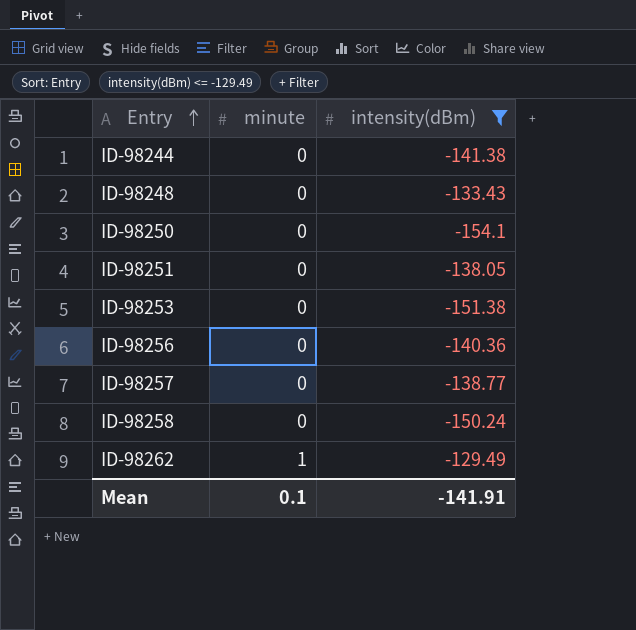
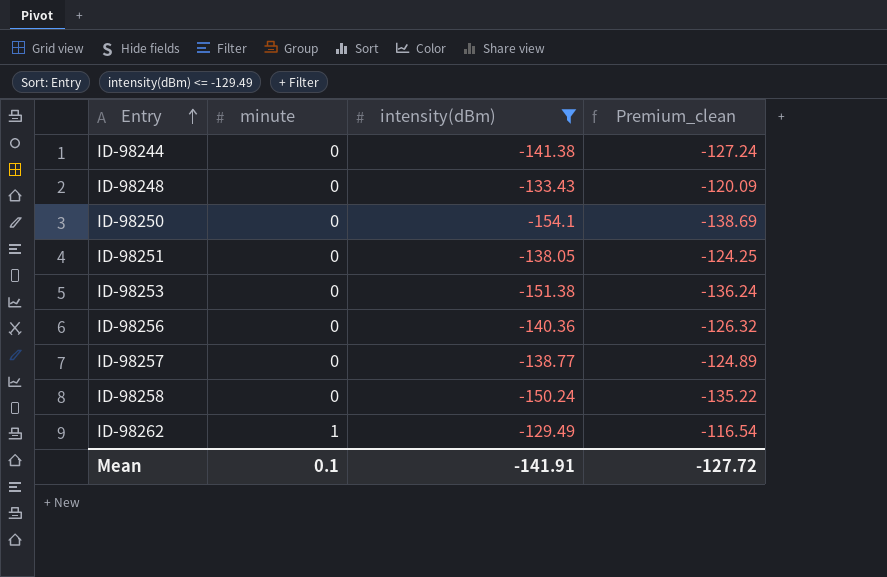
column Premium_clean | formula: none -> [intensity(dBm)] * 0.9

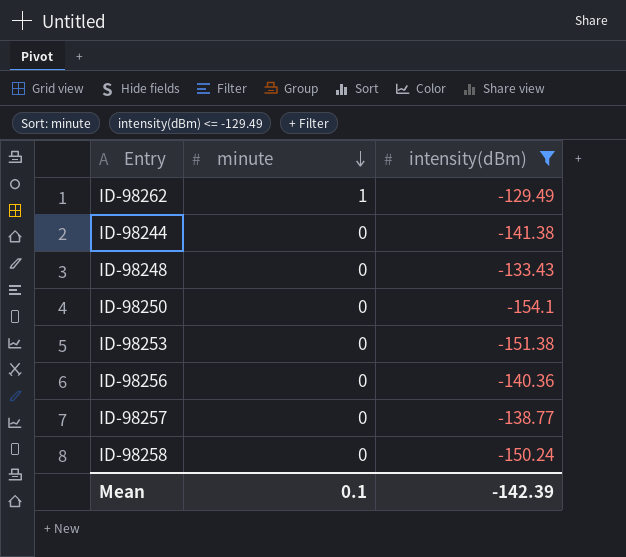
row order: Entry ascending -> minute descending
column Premium_clean | formula: [intensity(dBm)] * 0.9 -> none
row ID-98251: 0 | -138.05 | -124.25 -> none
Mean | intensity(dBm): -141.91 -> -142.39

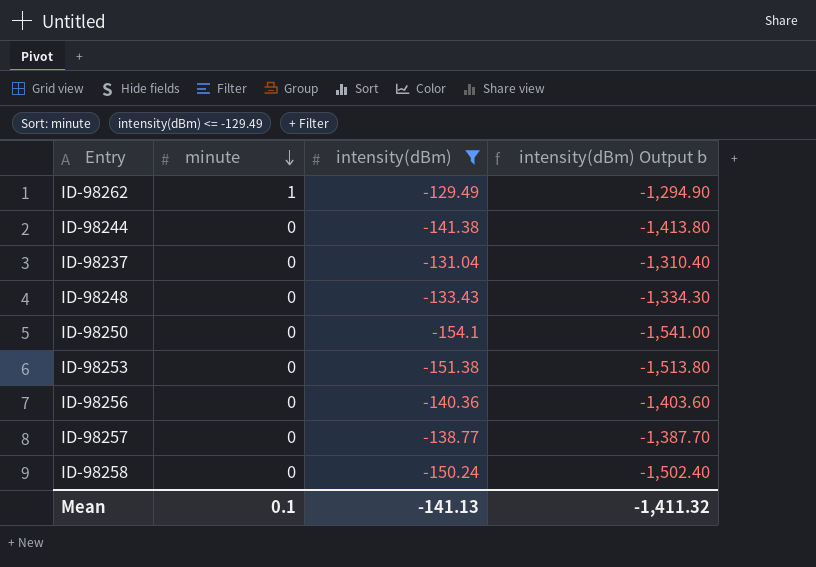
column intensity(dBm) Output b | formula: none -> [intensity(dBm)] * 10
row ID-98237: none -> 0 | -131.04 | -1,310.40
Mean | intensity(dBm): -142.39 -> -141.13

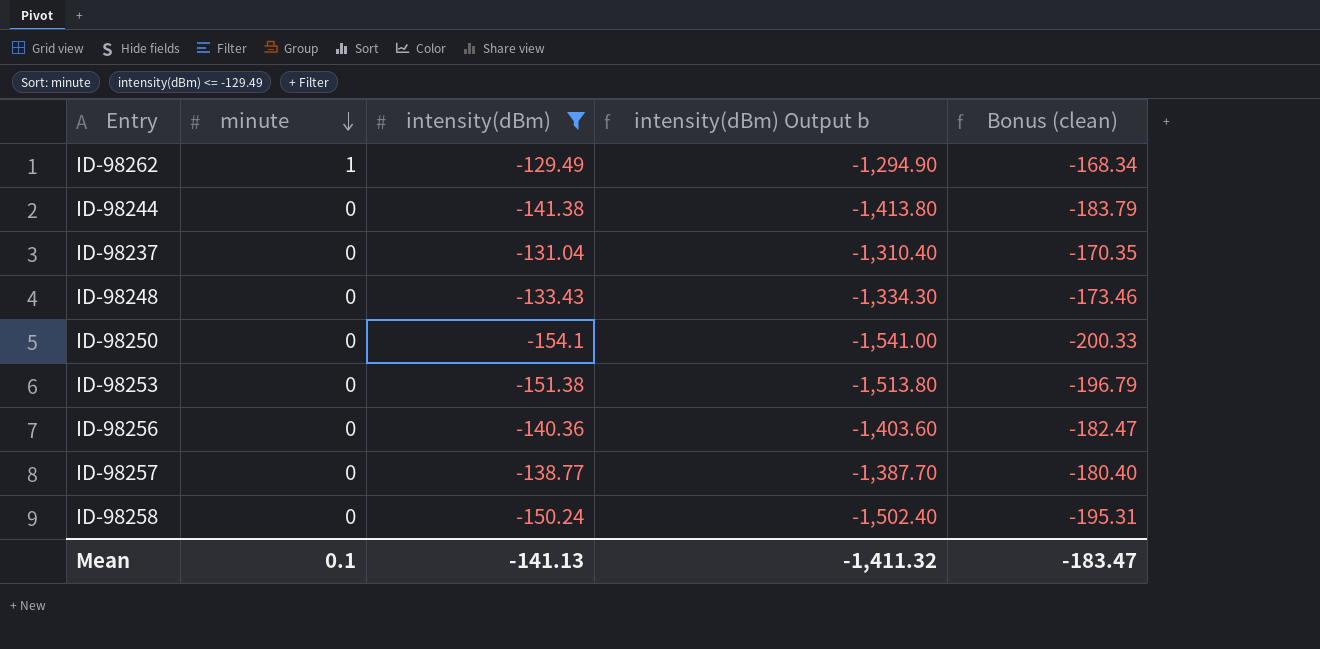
column Bonus (clean) | formula: none -> [intensity(dBm)] * 1.3

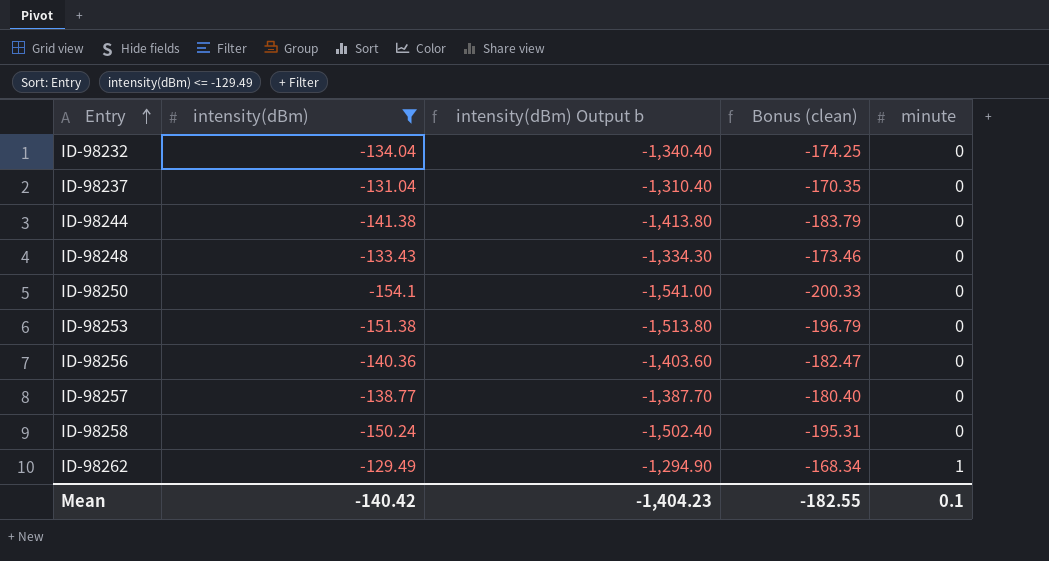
row order: minute descending -> Entry ascending
column minute | position: 2 -> 5
row ID-98232: none -> -134.04 | -1,340.40 | -174.25 | 0
Mean | intensity(dBm): -141.13 -> -140.42
Mean | intensity(dBm) Output b: -1,411.32 -> -1,404.23
Mean | Bonus (clean): -183.47 -> -182.55

